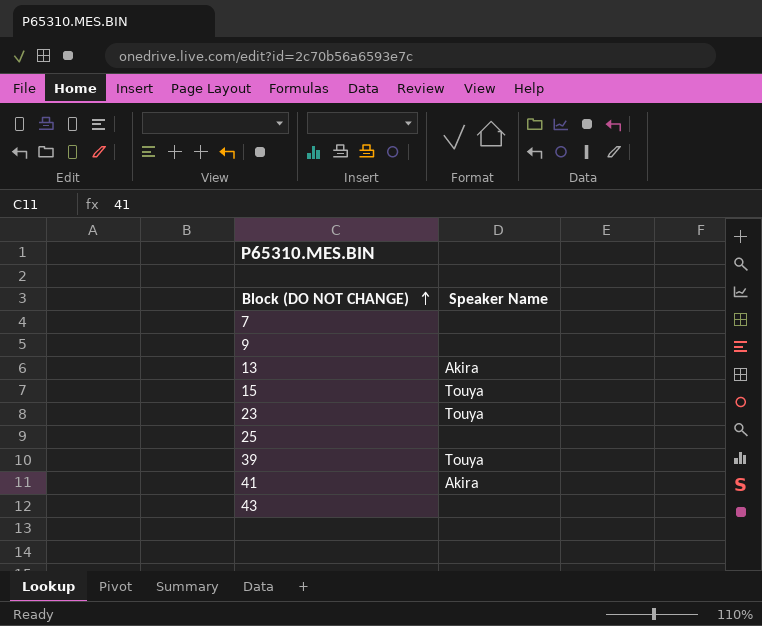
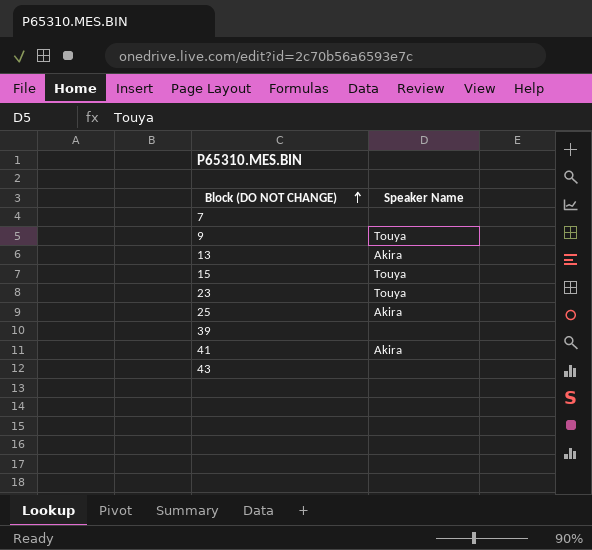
9 | Speaker Name: none -> Touya
25 | Speaker Name: none -> Akira
39 | Speaker Name: Touya -> none

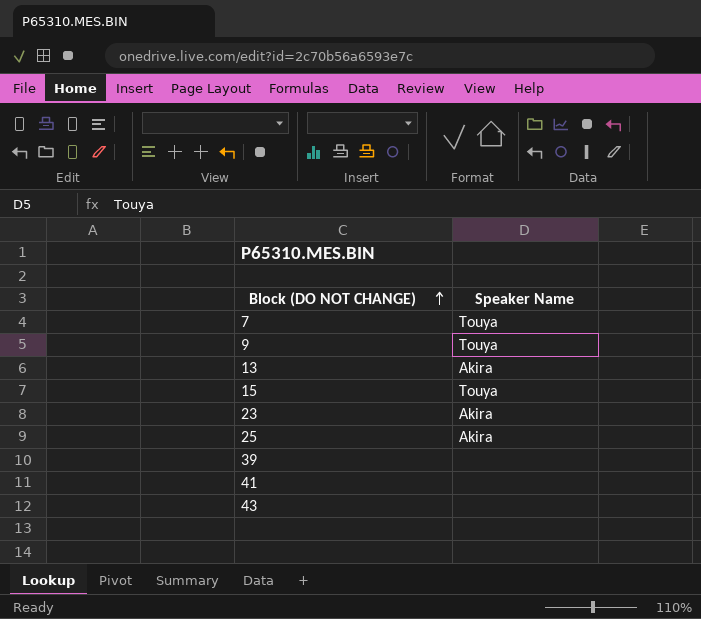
7 | Speaker Name: none -> Touya
23 | Speaker Name: Touya -> Akira
41 | Speaker Name: Akira -> none

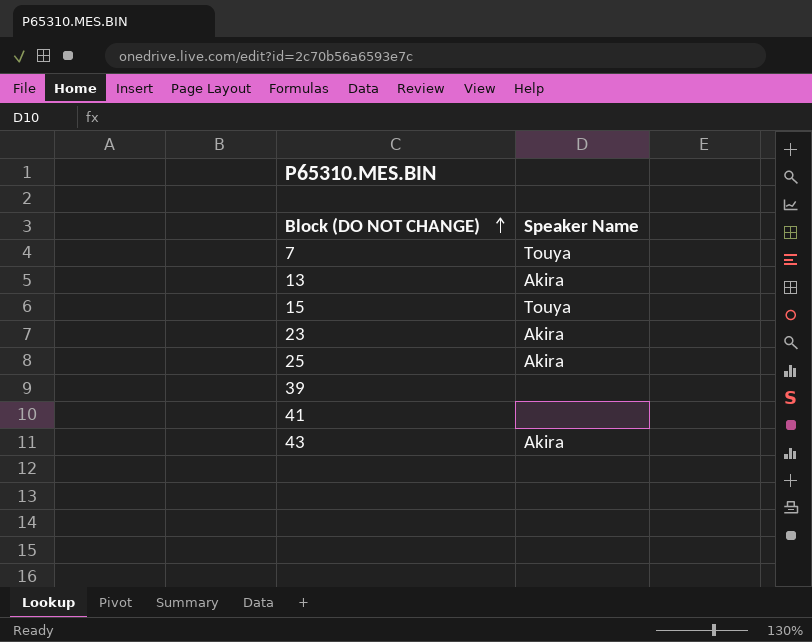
row 9: Touya -> none
43 | Speaker Name: none -> Akira

